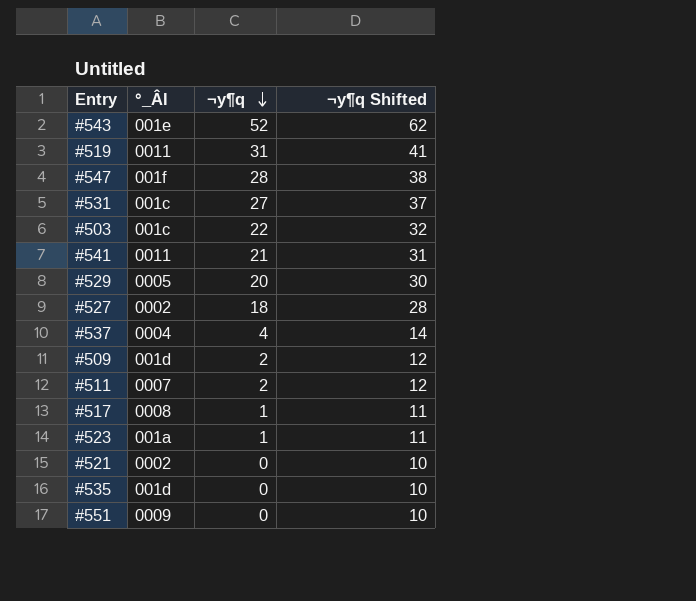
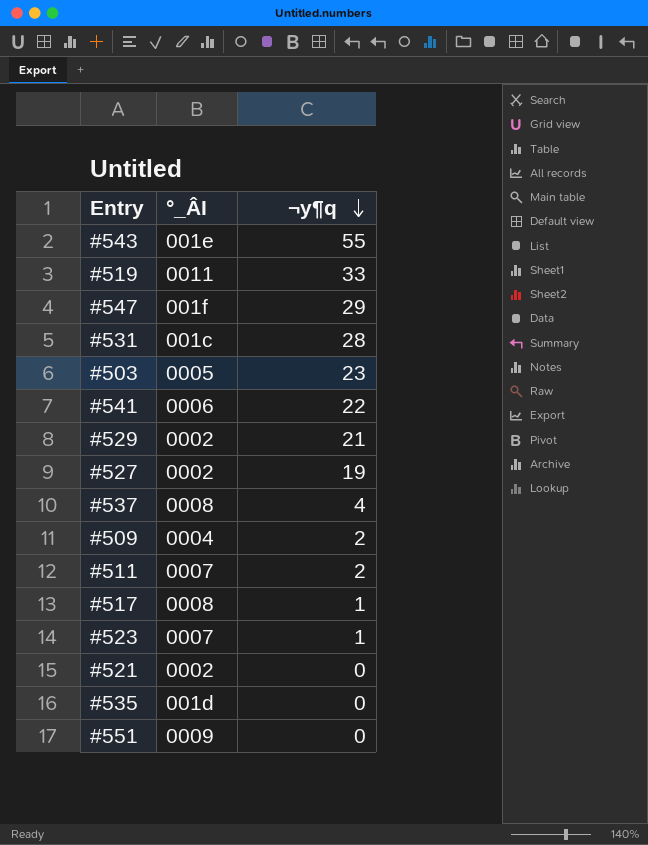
column ¬y¶q Shifted | formula: [¬y¶q] + 10 -> none
#543 | ¬y¶q: 52 -> 55
#519 | ¬y¶q: 31 -> 33
#547 | ¬y¶q: 28 -> 29
#531 | ¬y¶q: 27 -> 28
#503 | °_ÂI: 001c -> 0005
#503 | ¬y¶q: 22 -> 23
#541 | °_ÂI: 0011 -> 0006
#541 | ¬y¶q: 21 -> 22
#529 | °_ÂI: 0005 -> 0002
#529 | ¬y¶q: 20 -> 21
#527 | ¬y¶q: 18 -> 19
#537 | °_ÂI: 0004 -> 0008
#509 | °_ÂI: 001d -> 0004
#523 | °_ÂI: 001a -> 0007

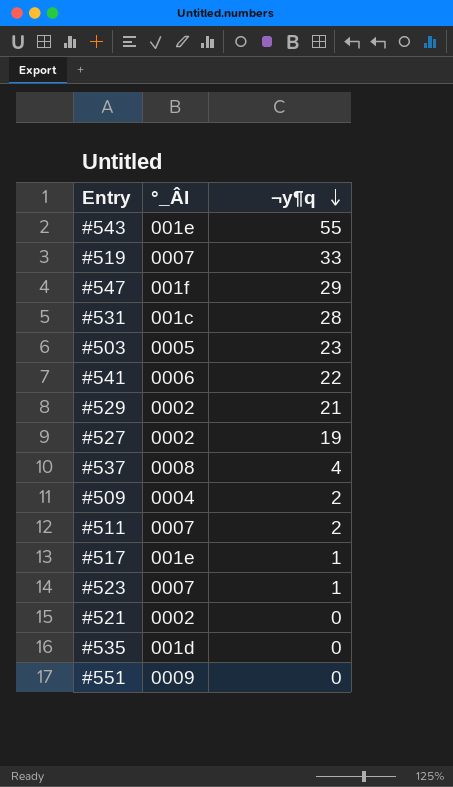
#519 | °_ÂI: 0011 -> 0007
#517 | °_ÂI: 0008 -> 001e

